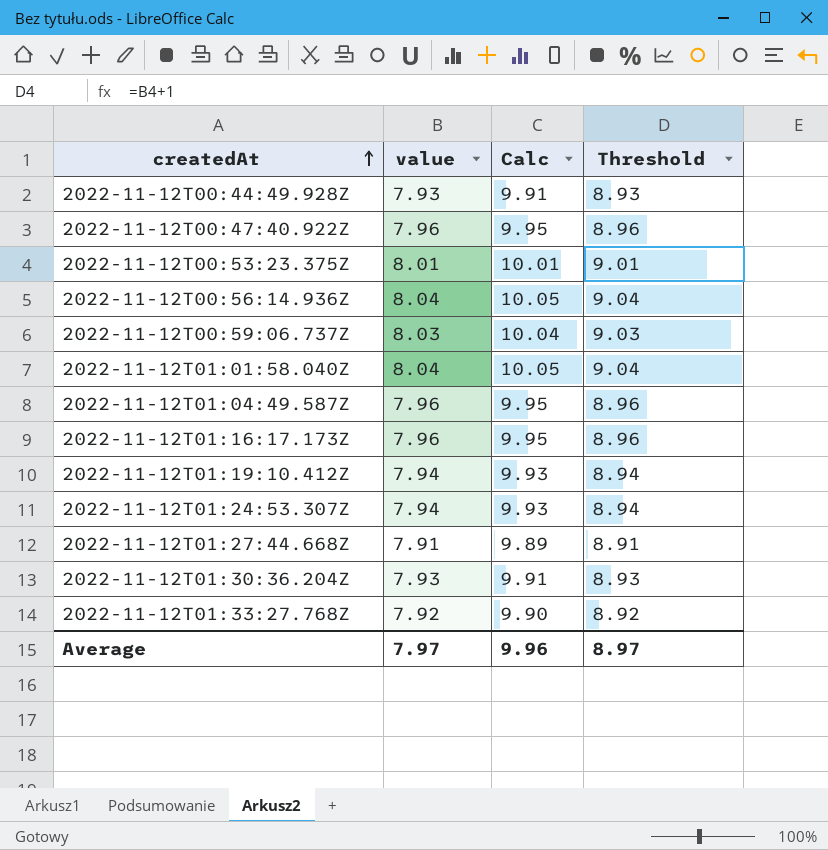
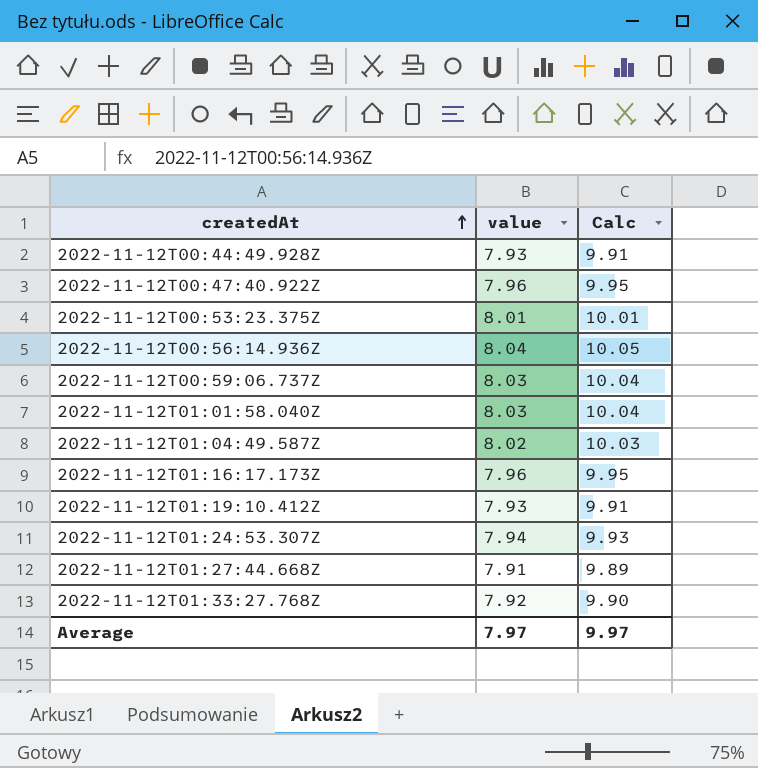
column Threshold | formula: [value] + 1 -> none
row 2022-11-12T01:30:36.204Z: 7.93 | 9.91 | 8.93 -> none
2022-11-12T01:01:58.040Z | value: 8.04 -> 8.03
2022-11-12T01:01:58.040Z | Calc: 10.05 -> 10.04
2022-11-12T01:04:49.587Z | value: 7.96 -> 8.02
2022-11-12T01:04:49.587Z | Calc: 9.95 -> 10.03
2022-11-12T01:19:10.412Z | value: 7.94 -> 7.93
2022-11-12T01:19:10.412Z | Calc: 9.93 -> 9.91
Average | Calc: 9.96 -> 9.97

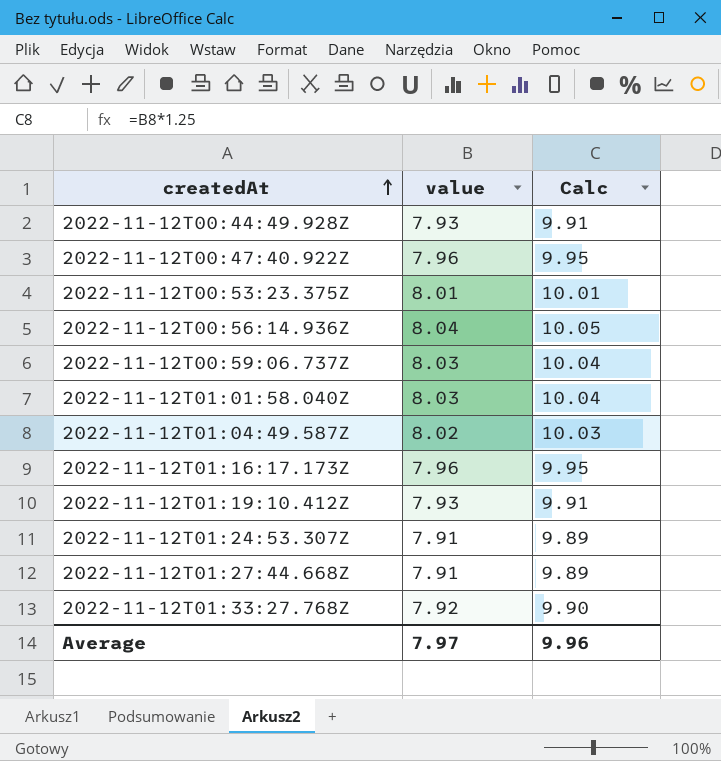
2022-11-12T01:24:53.307Z | value: 7.94 -> 7.91
2022-11-12T01:24:53.307Z | Calc: 9.93 -> 9.89
Average | Calc: 9.97 -> 9.96

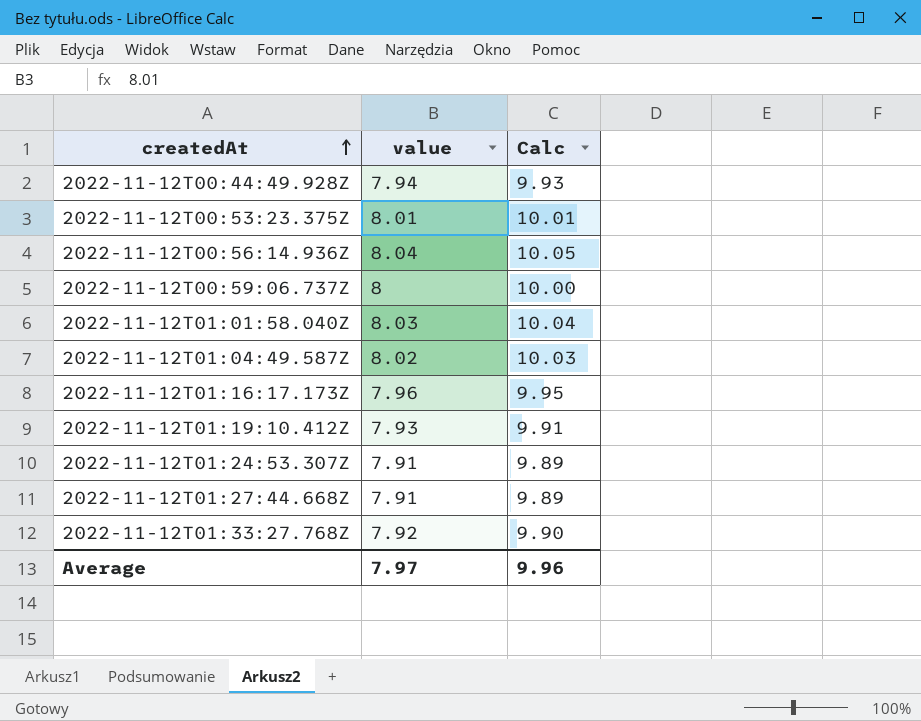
row 2022-11-12T00:47:40.922Z: 7.96 | 9.95 -> none
2022-11-12T00:44:49.928Z | value: 7.93 -> 7.94
2022-11-12T00:44:49.928Z | Calc: 9.91 -> 9.93
2022-11-12T00:59:06.737Z | value: 8.03 -> 8
2022-11-12T00:59:06.737Z | Calc: 10.04 -> 10.00

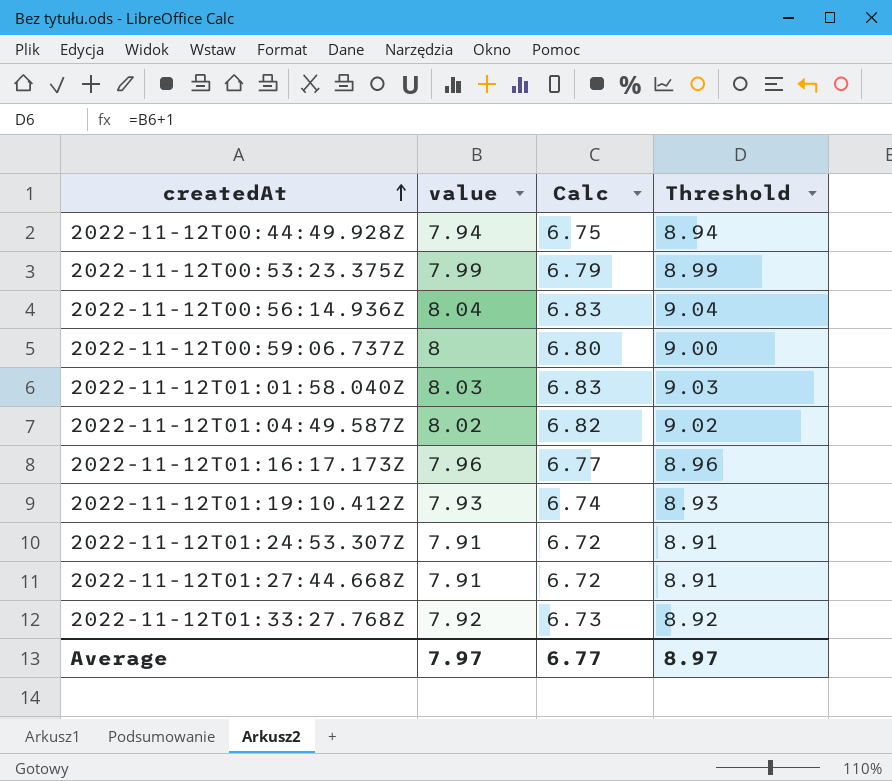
column Calc | formula: [value] * 1.25 -> [value] * 0.85
column Threshold | formula: none -> [value] + 1
2022-11-12T00:53:23.375Z | value: 8.01 -> 7.99
Average | Calc: 9.96 -> 6.77

